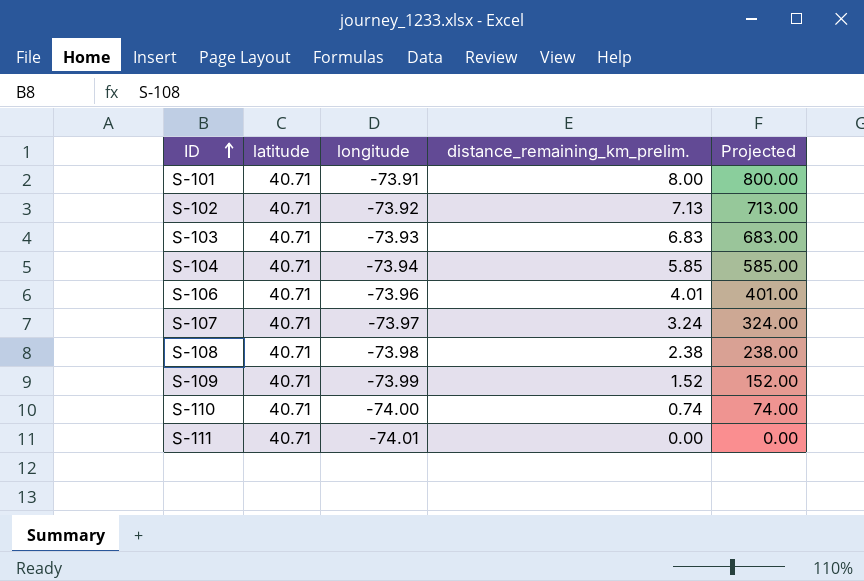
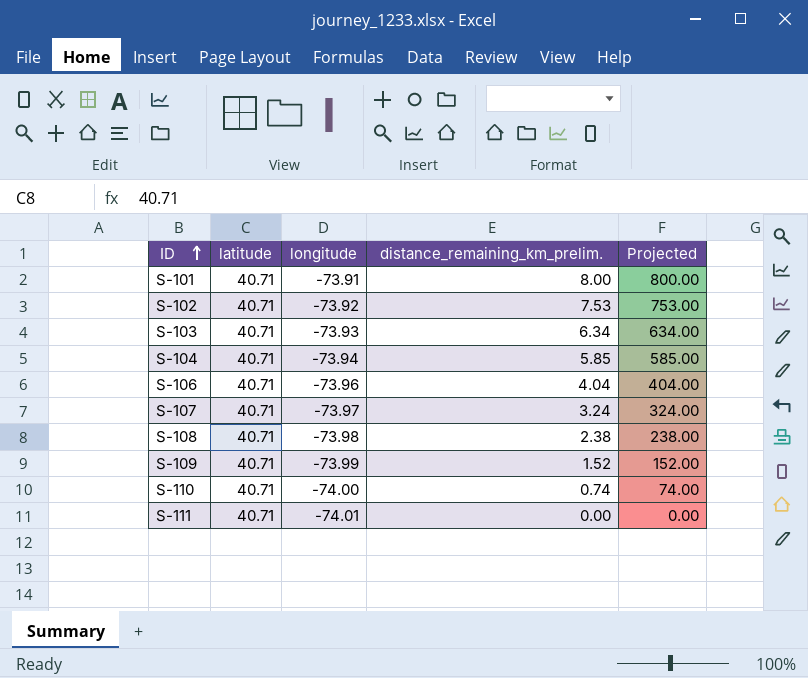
S-102 | distance_remaining_km_prelim.: 7.13 -> 7.53
S-102 | Projected: 713.00 -> 753.00
S-103 | distance_remaining_km_prelim.: 6.83 -> 6.34
S-103 | Projected: 683.00 -> 634.00
S-106 | distance_remaining_km_prelim.: 4.01 -> 4.04
S-106 | Projected: 401.00 -> 404.00

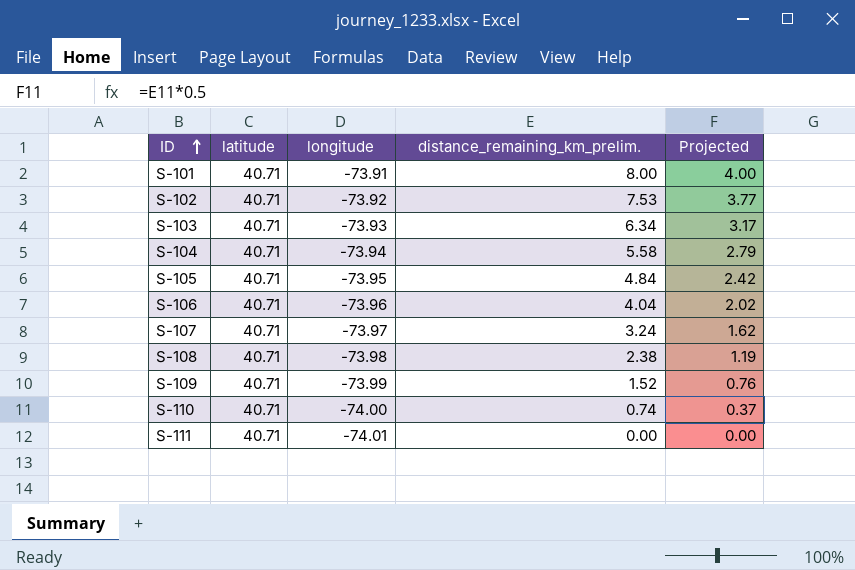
column Projected | formula: [distance_remaining_km_prelim.] * 100 -> [distance_remaining_km_prelim.] * 0.5
S-104 | distance_remaining_km_prelim.: 5.85 -> 5.58
row S-105: none -> 40.71 | -73.95 | 4.84 | 2.42

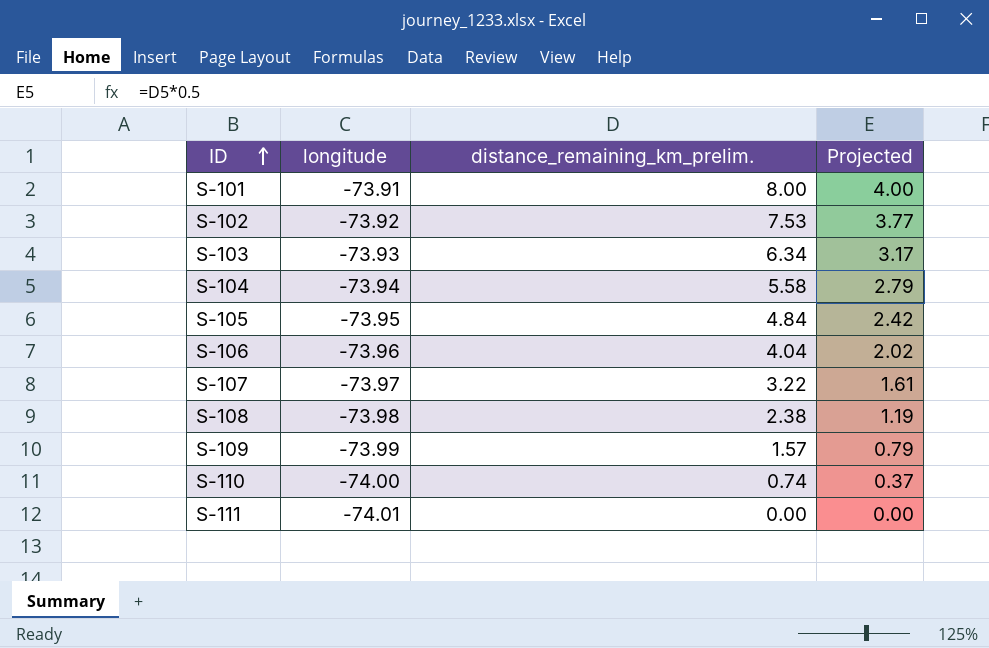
column latitude | position: 2 -> none
S-107 | distance_remaining_km_prelim.: 3.24 -> 3.22
S-107 | Projected: 1.62 -> 1.61
S-109 | distance_remaining_km_prelim.: 1.52 -> 1.57
S-109 | Projected: 0.76 -> 0.79

